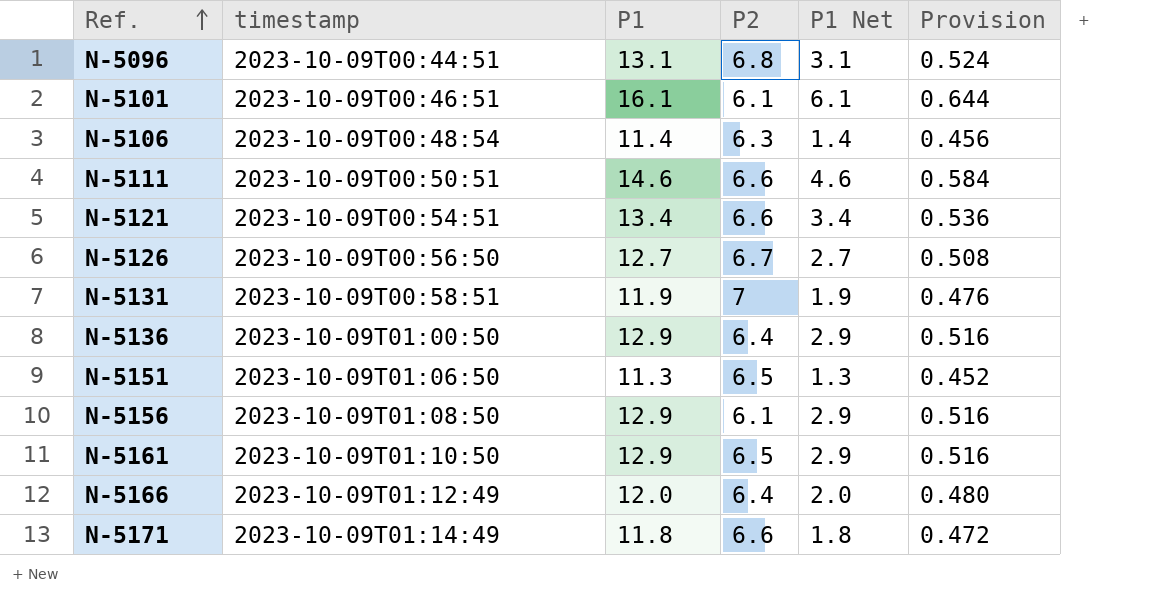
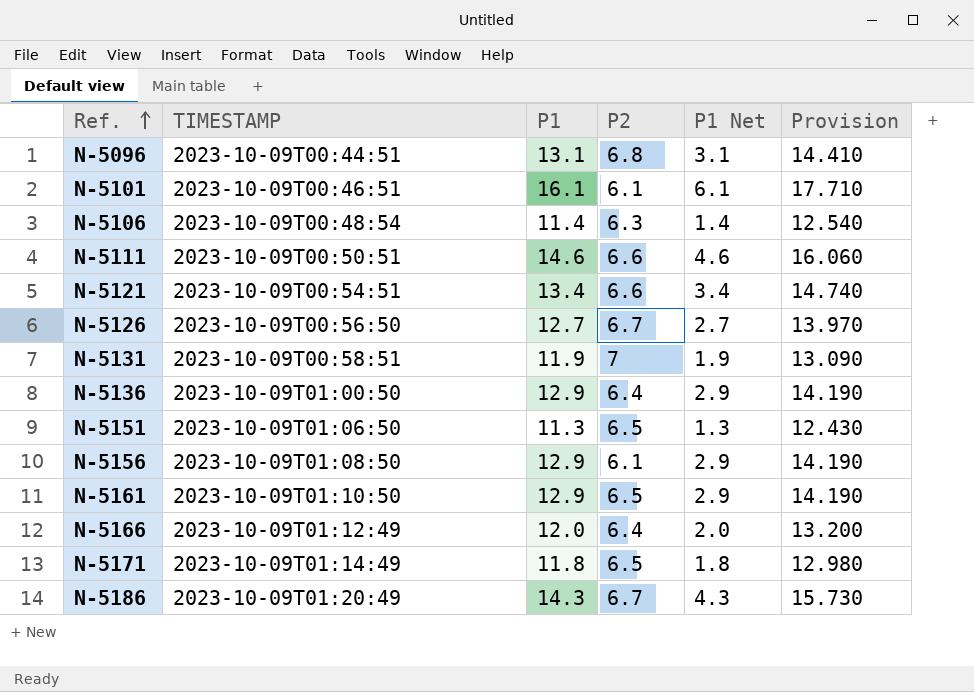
column name: timestamp -> TIMESTAMP
column Provision | formula: [P1] * 0.04 -> [P1] * 1.1
N-5171 | P2: 6.6 -> 6.5
row N-5186: none -> 2023-10-09T01:20:49 | 14.3 | 6.7 | 4.3 | 15.730

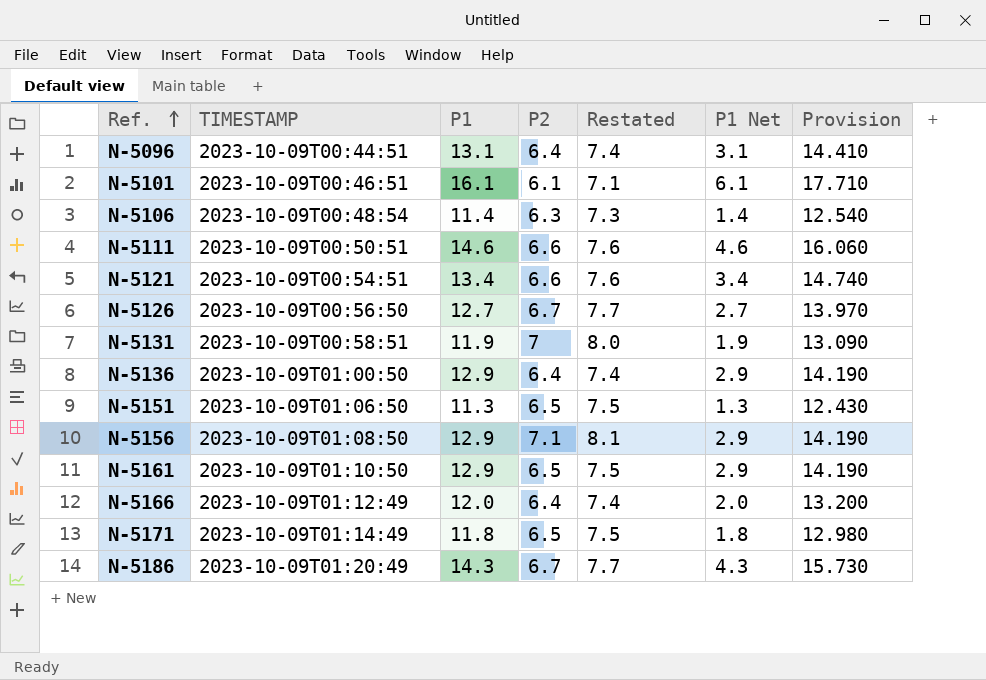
column Restated | formula: none -> [P2] + 1
N-5096 | P2: 6.8 -> 6.4
N-5156 | P2: 6.1 -> 7.1

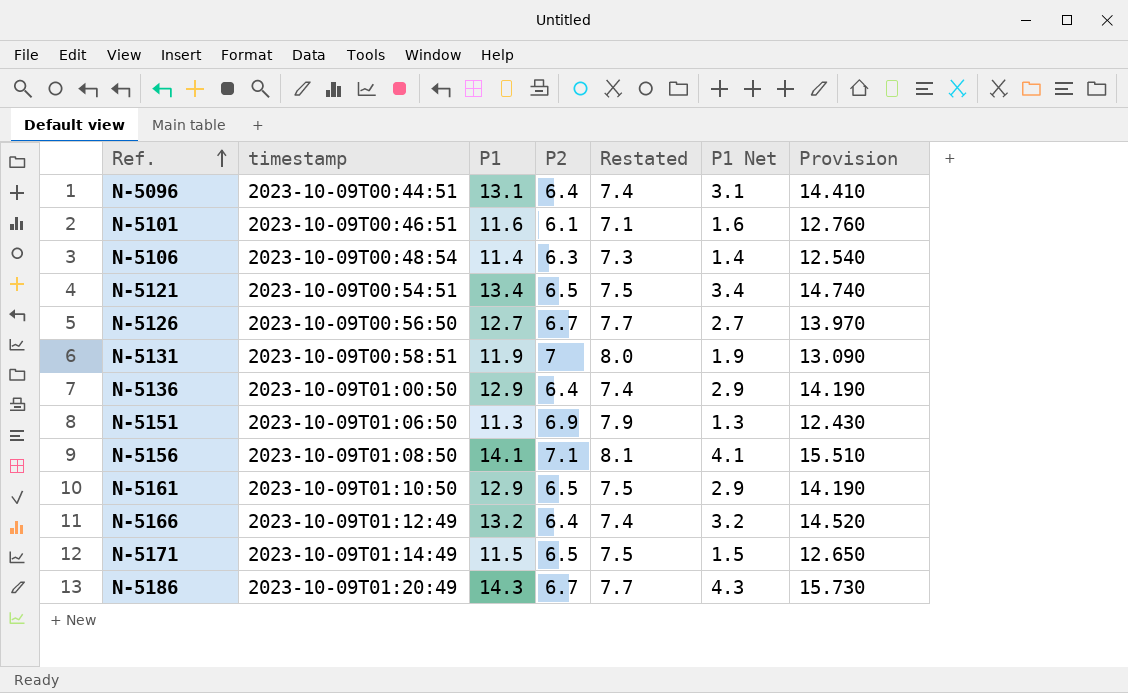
column name: TIMESTAMP -> timestamp
row N-5111: 2023-10-09T00:50:51 | 14.6 | 6.6 | 7.6 | 4.6 | 16.060 -> none
N-5101 | P1: 16.1 -> 11.6
N-5101 | P1 Net: 6.1 -> 1.6
N-5101 | Provision: 17.710 -> 12.760
N-5121 | P2: 6.6 -> 6.5
N-5121 | Restated: 7.6 -> 7.5
N-5151 | P2: 6.5 -> 6.9
N-5151 | Restated: 7.5 -> 7.9
N-5156 | P1: 12.9 -> 14.1
N-5156 | P1 Net: 2.9 -> 4.1
N-5156 | Provision: 14.190 -> 15.510
N-5166 | P1: 12.0 -> 13.2
N-5166 | P1 Net: 2.0 -> 3.2
N-5166 | Provision: 13.200 -> 14.520
N-5171 | P1: 11.8 -> 11.5
N-5171 | P1 Net: 1.8 -> 1.5
N-5171 | Provision: 12.980 -> 12.650

